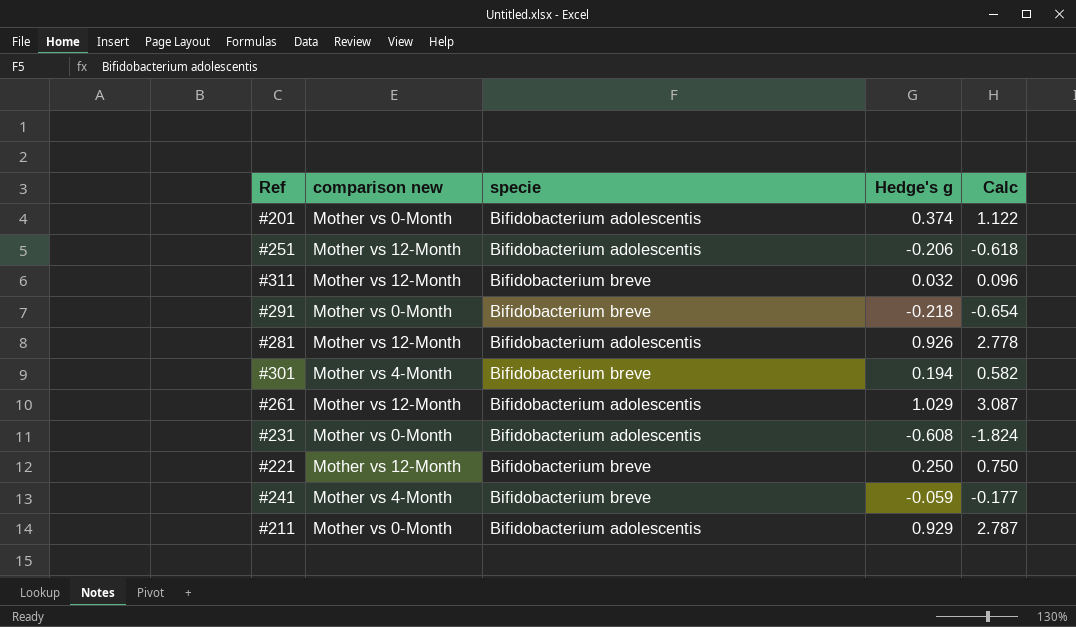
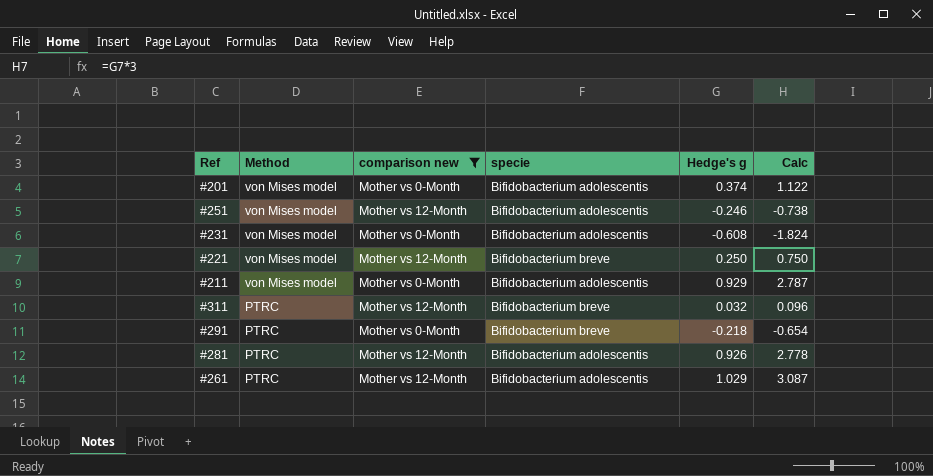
filter: none -> comparison new != Mother vs 4-Month
row order: none -> Method descending
column Method | position: none -> 2
#251 | Hedge's g: -0.206 -> -0.246
#251 | Calc: -0.618 -> -0.738

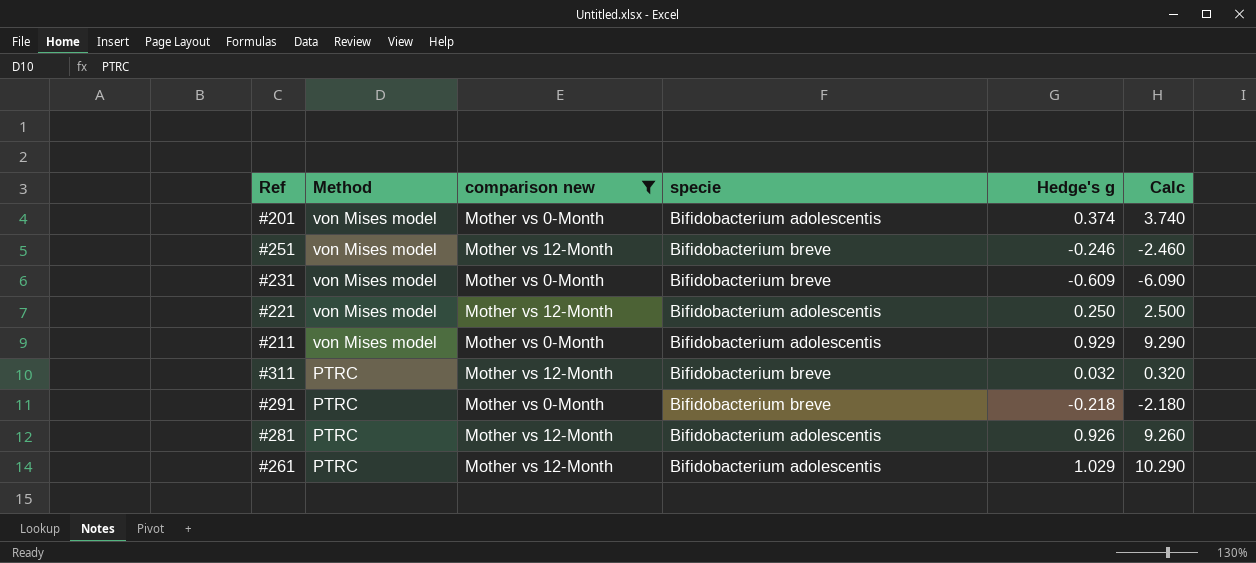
column Calc | formula: [Hedge's g] * 3 -> [Hedge's g] * 10
#251 | specie: Bifidobacterium adolescentis -> Bifidobacterium breve
#231 | specie: Bifidobacterium adolescentis -> Bifidobacterium breve
#231 | Hedge's g: -0.608 -> -0.609
#221 | specie: Bifidobacterium breve -> Bifidobacterium adolescentis

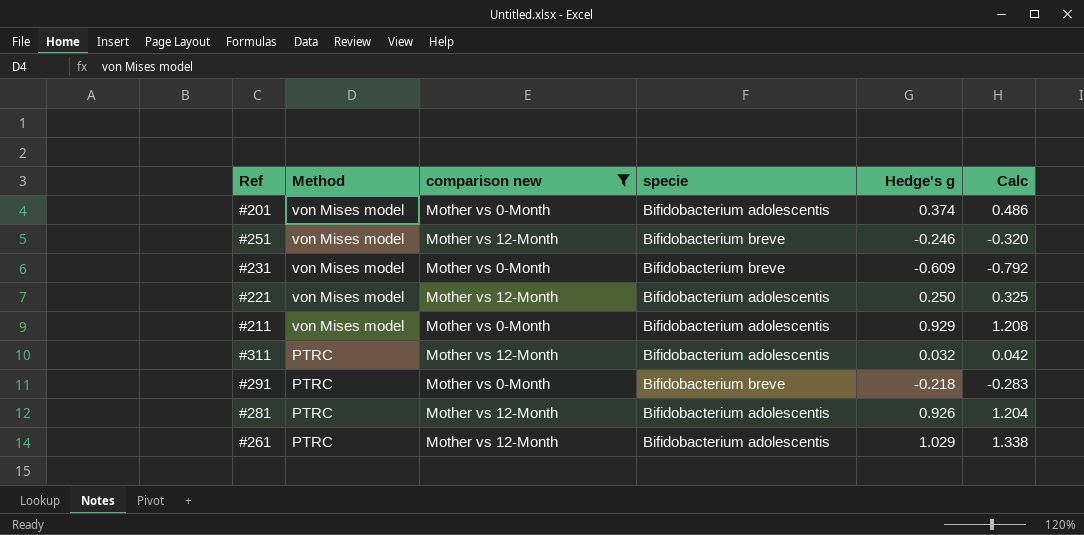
column Calc | formula: [Hedge's g] * 10 -> [Hedge's g] * 1.3
#311 | specie: Bifidobacterium breve -> Bifidobacterium adolescentis

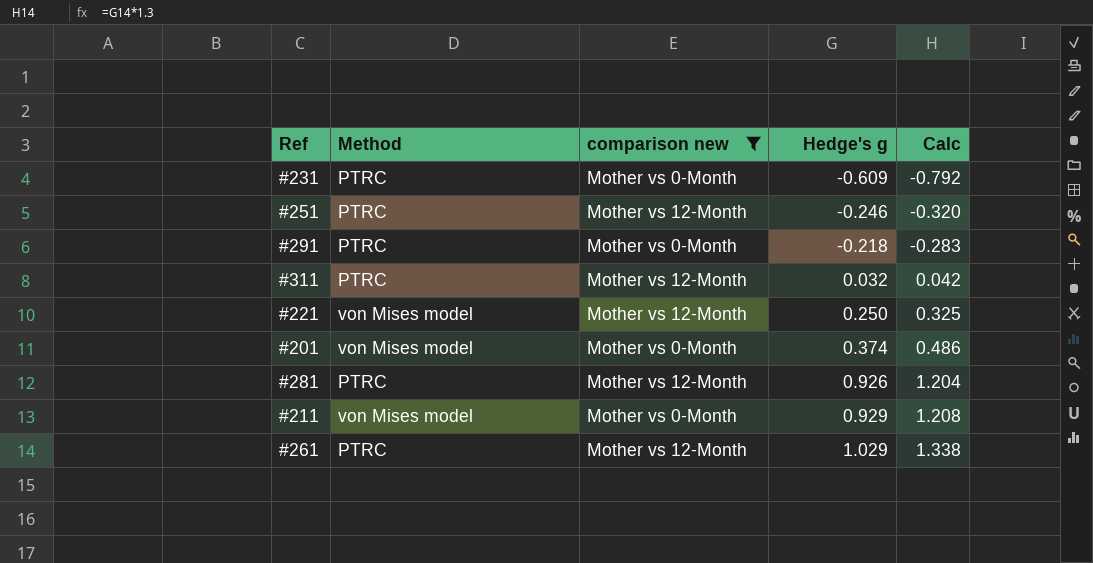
row order: Method descending -> Hedge's g ascending
column specie | position: 4 -> none
#231 | Method: von Mises model -> PTRC
#251 | Method: von Mises model -> PTRC

